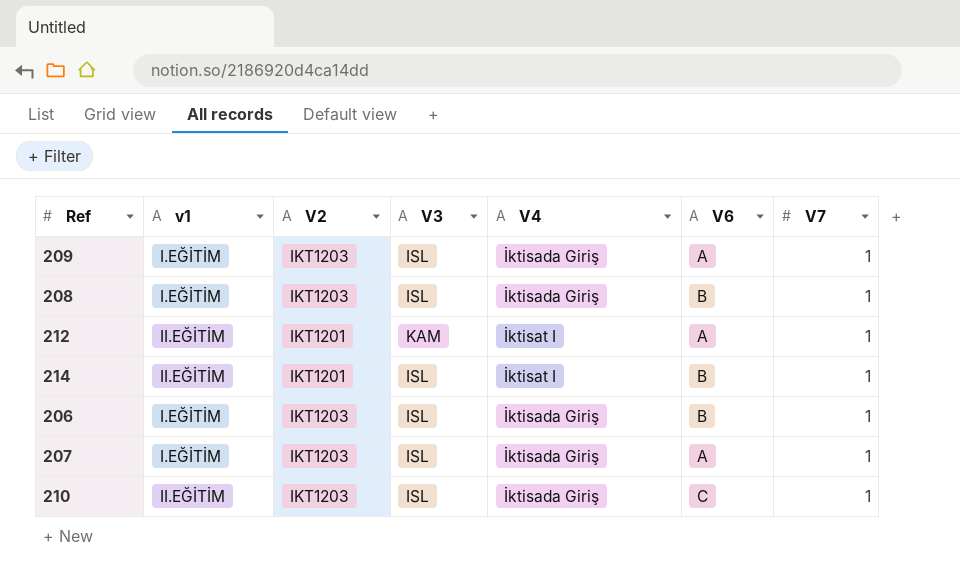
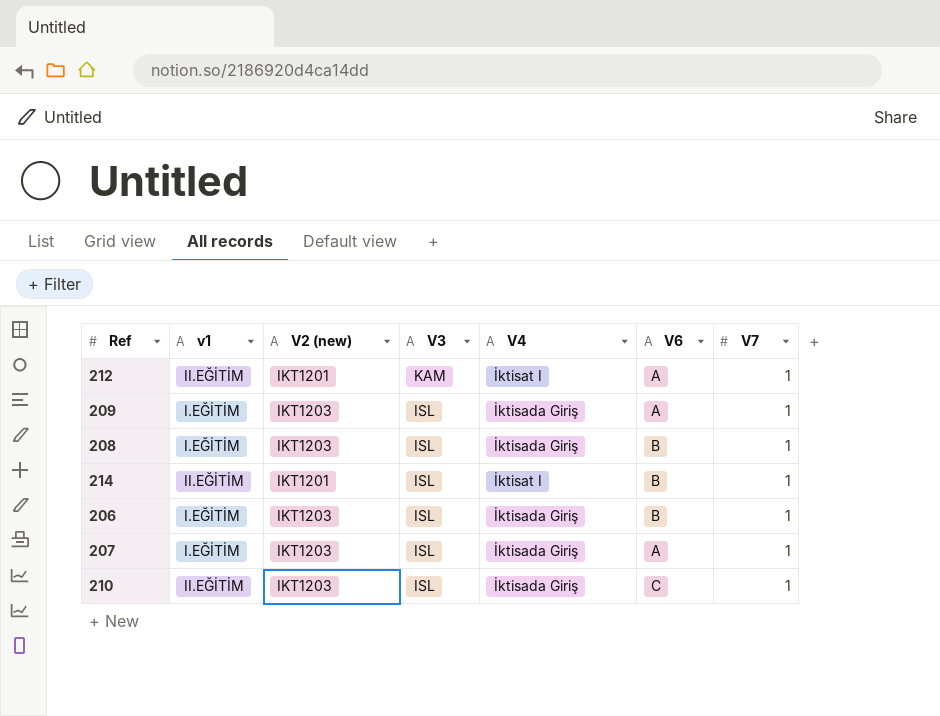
row order: none -> V3 descending
column name: V2 -> V2 (new)

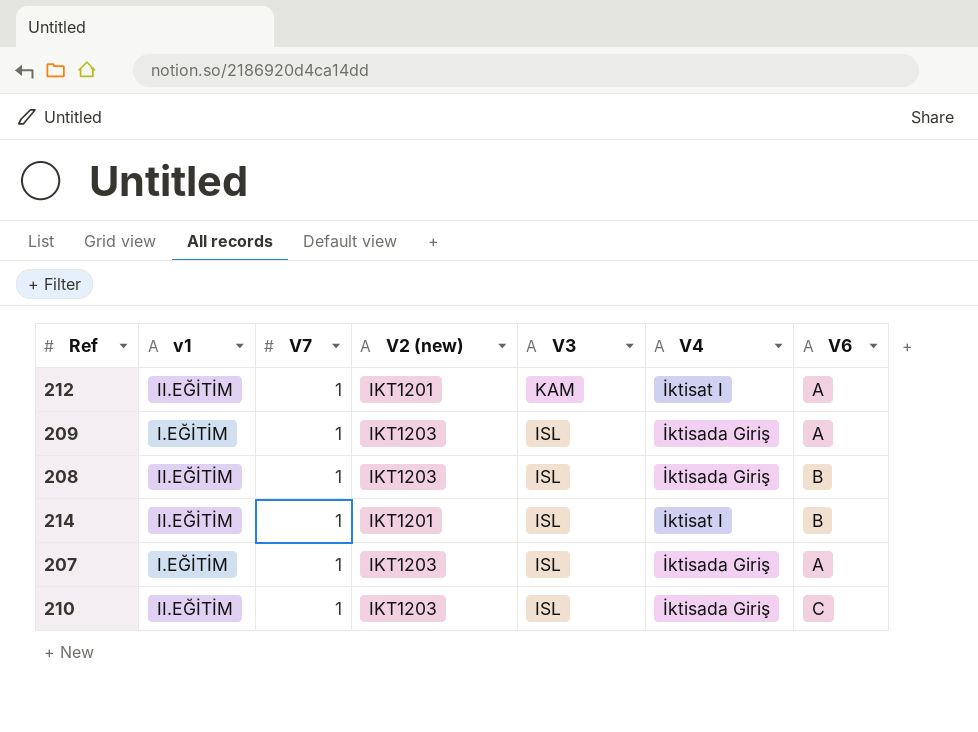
column V7 | position: 7 -> 3
row 206: I.EĞİTİM | IKT1203 | ISL | İktisada Giriş | B | 1 -> none
208 | v1: I.EĞİTİM -> II.EĞİTİM

